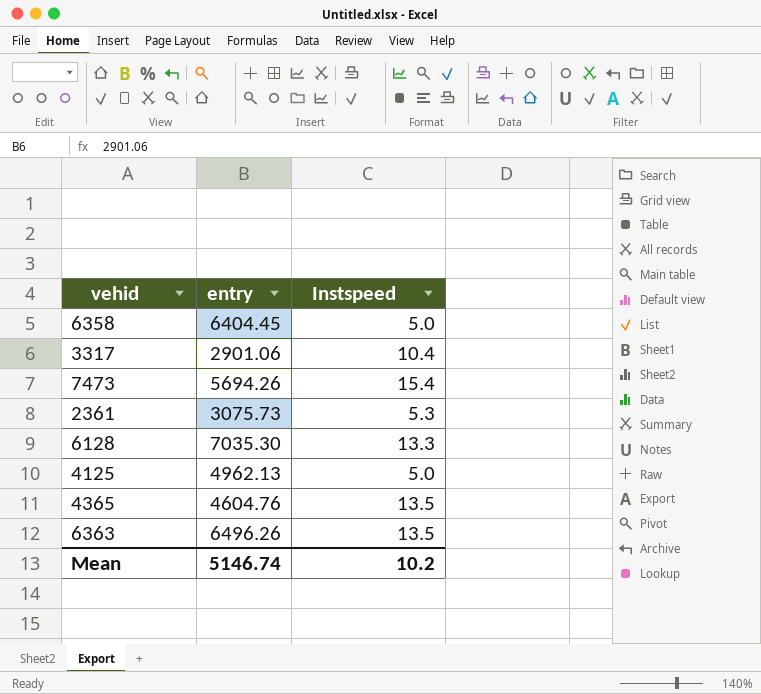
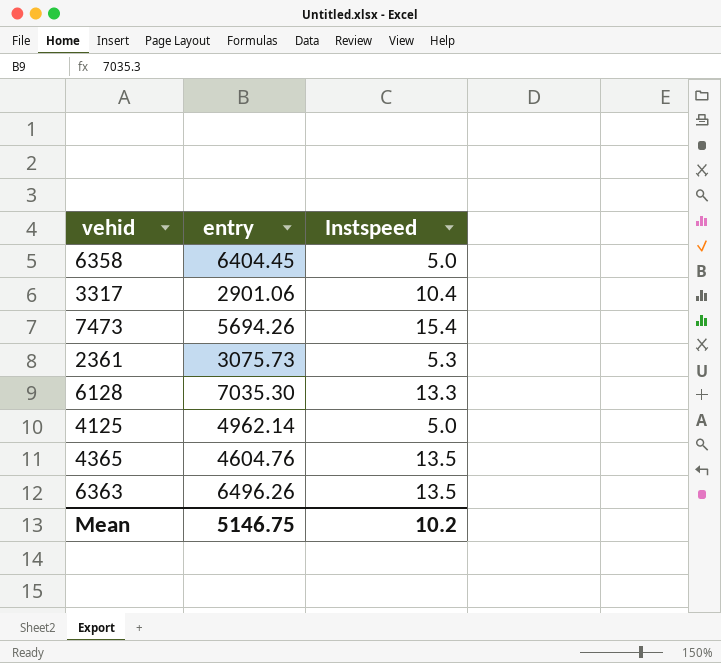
4125 | entry: 4962.13 -> 4962.14
Mean | entry: 5146.74 -> 5146.75

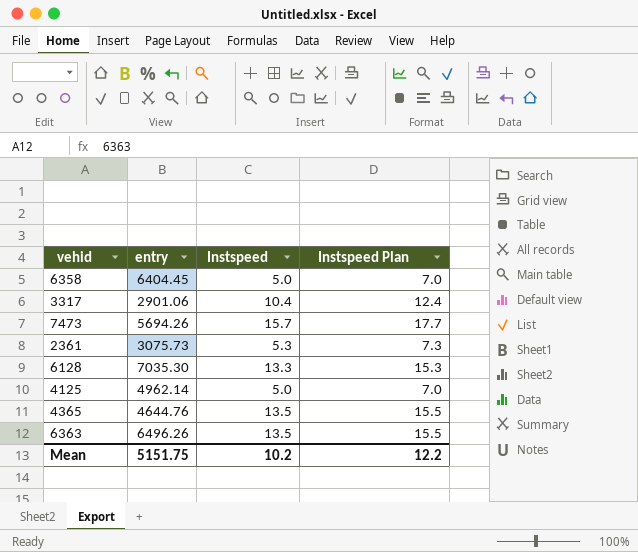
column Instspeed Plan | formula: none -> [Instspeed] + 2
7473 | Instspeed: 15.4 -> 15.7
4365 | entry: 4604.76 -> 4644.76
Mean | entry: 5146.75 -> 5151.75

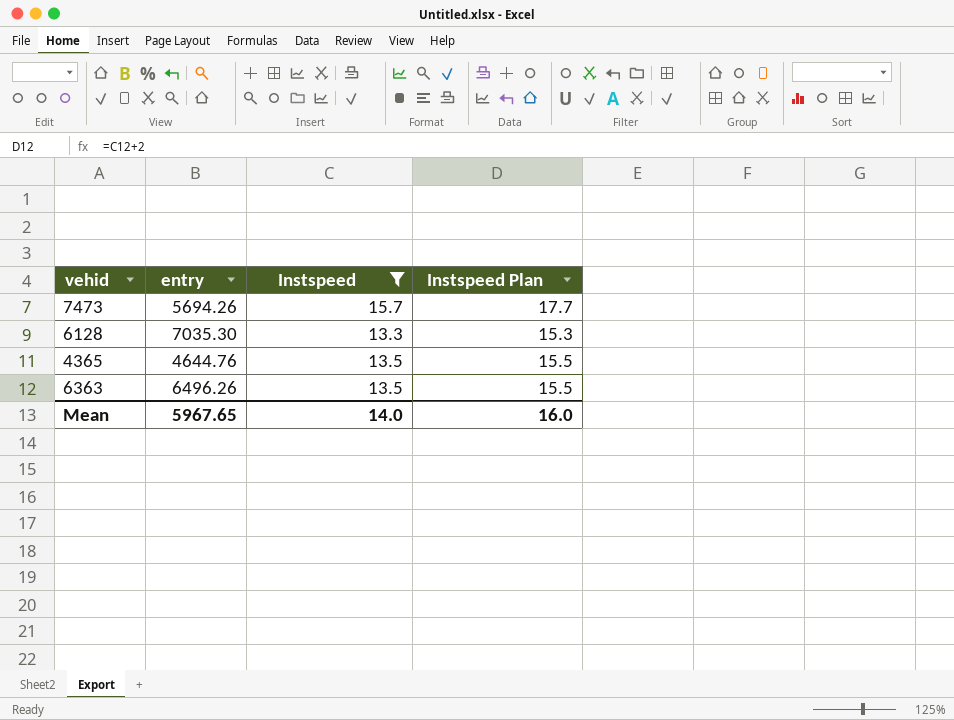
filter: none -> Instspeed >= 13.3
Mean | entry: 5151.75 -> 5967.65
Mean | Instspeed: 10.2 -> 14.0
Mean | Instspeed Plan: 12.2 -> 16.0

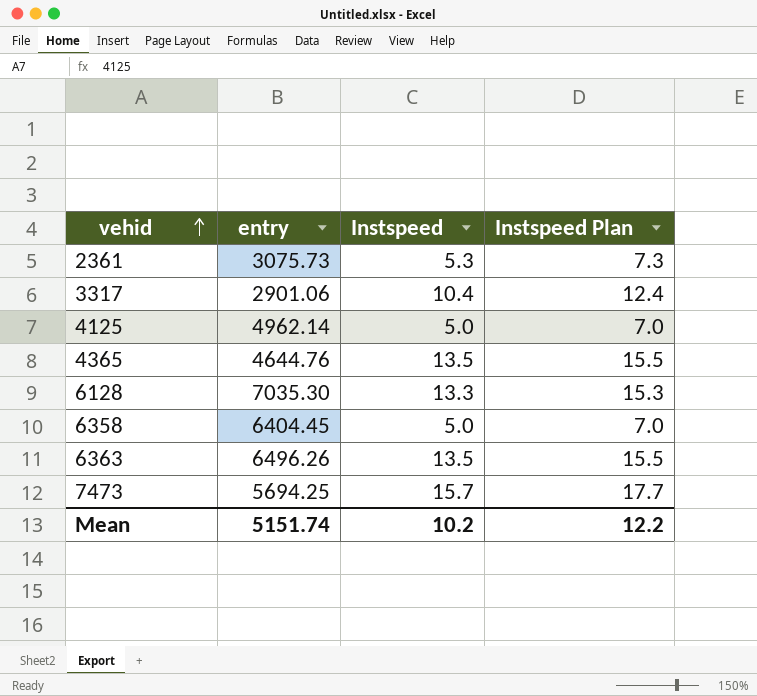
filter: Instspeed >= 13.3 -> none
row order: none -> vehid ascending
7473 | entry: 5694.26 -> 5694.25
Mean | entry: 5967.65 -> 5151.74
Mean | Instspeed: 14.0 -> 10.2
Mean | Instspeed Plan: 16.0 -> 12.2

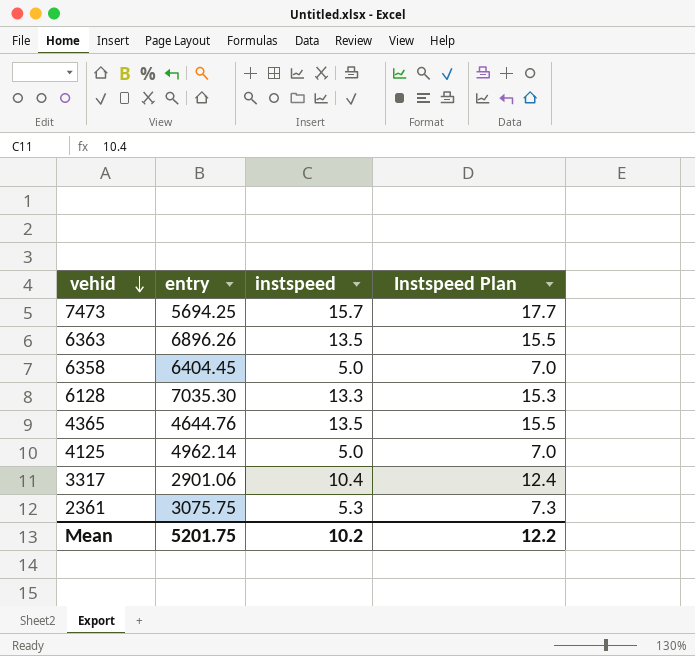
row order: vehid ascending -> vehid descending
column name: Instspeed -> instspeed
6363 | entry: 6496.26 -> 6896.26
2361 | entry: 3075.73 -> 3075.75
Mean | entry: 5151.74 -> 5201.75

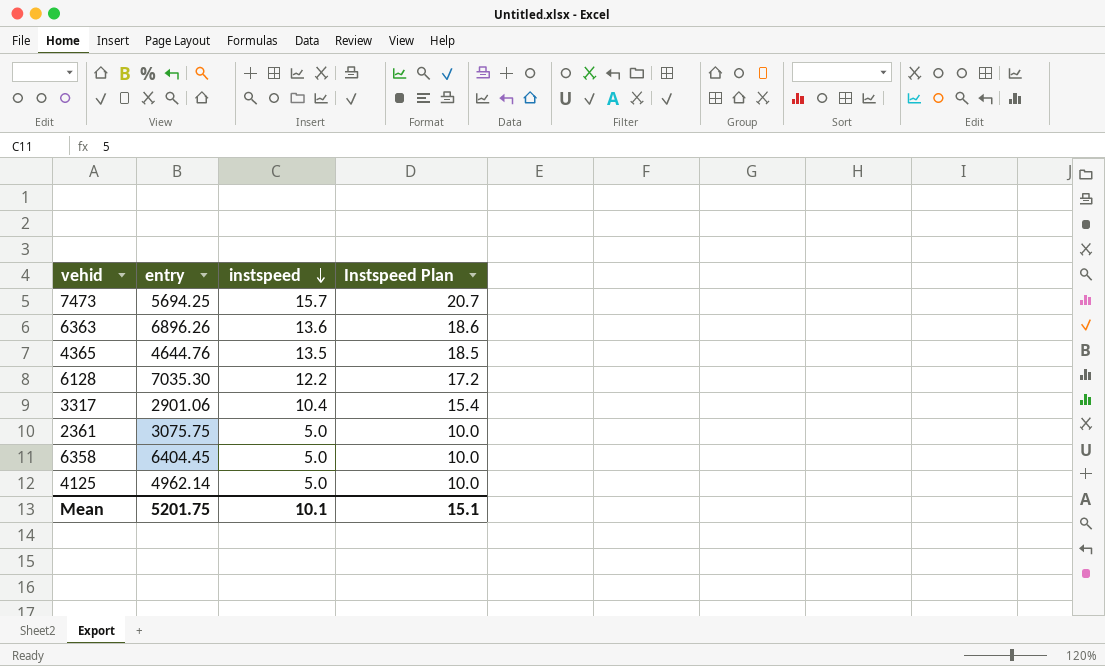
row order: vehid descending -> instspeed descending
column Instspeed Plan | formula: [instspeed] + 2 -> [instspeed] + 5
6363 | instspeed: 13.5 -> 13.6
6128 | instspeed: 13.3 -> 12.2
2361 | instspeed: 5.3 -> 5.0
Mean | instspeed: 10.2 -> 10.1
Mean | Instspeed Plan: 12.2 -> 15.1

